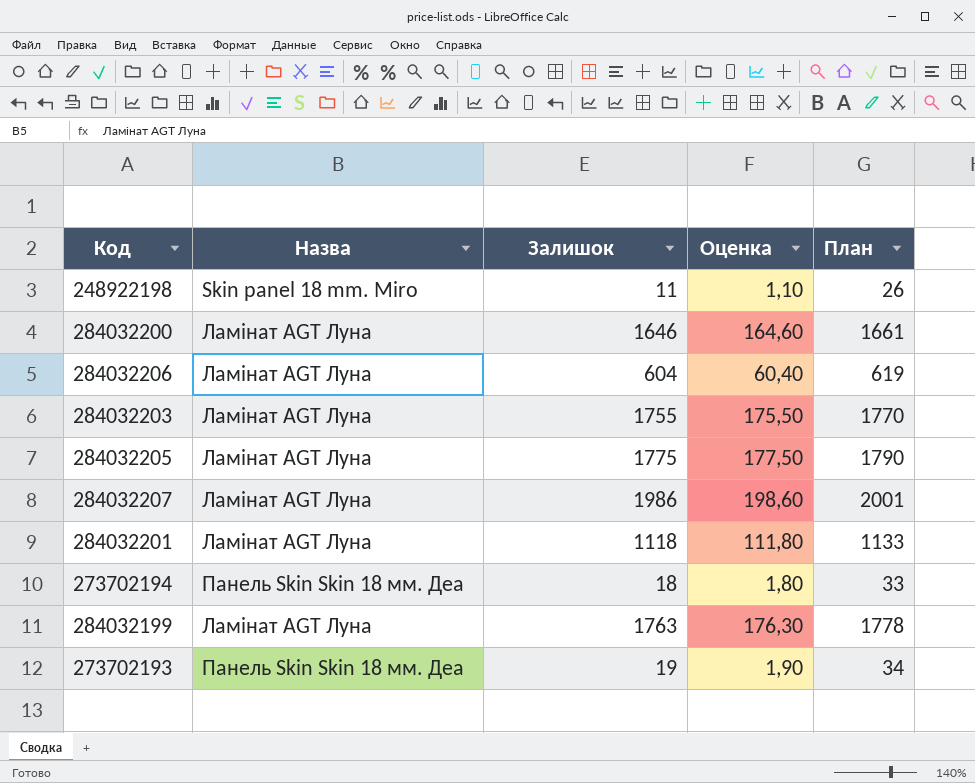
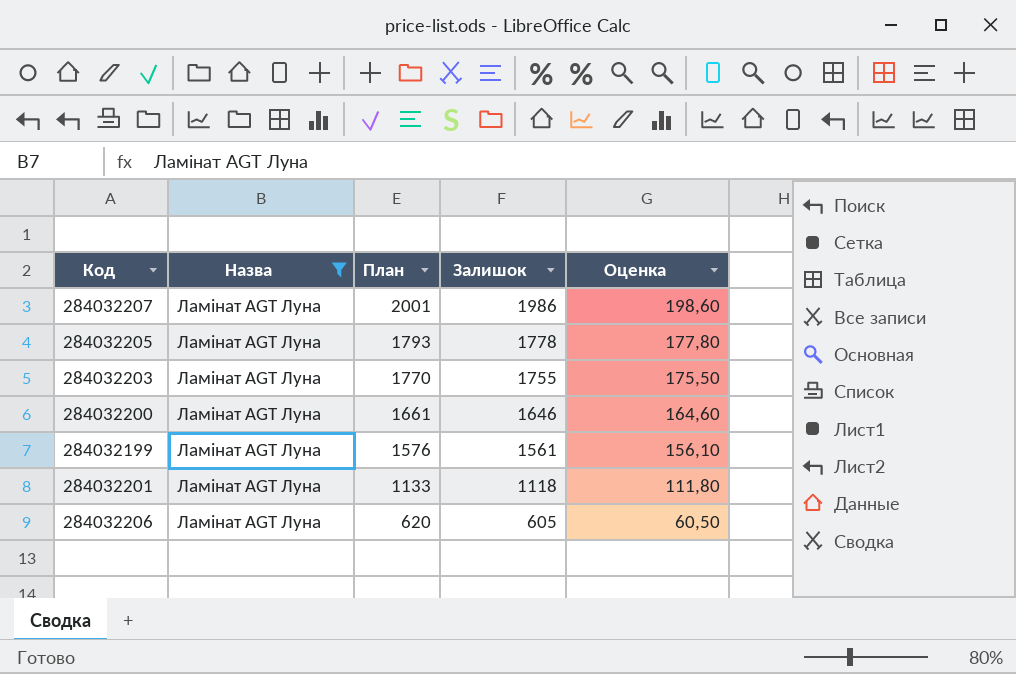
filter: none -> Назва = Ламінат AGT Луна
row order: none -> План descending
column План | position: 5 -> 3
284032205 | План: 1790 -> 1793
284032205 | Залишок: 1775 -> 1778
284032205 | Оценка: 177,50 -> 177,80
284032199 | План: 1778 -> 1576
284032199 | Залишок: 1763 -> 1561
284032199 | Оценка: 176,30 -> 156,10
284032206 | План: 619 -> 620
284032206 | Залишок: 604 -> 605
284032206 | Оценка: 60,40 -> 60,50

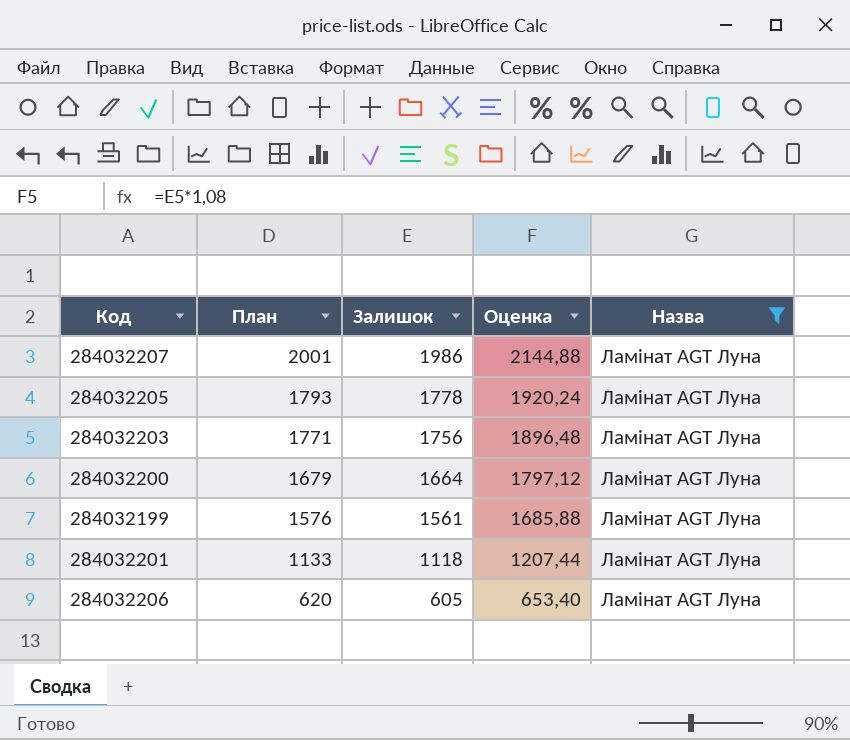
column Оценка | formula: [Залишок] * 0,1 -> [Залишок] * 1,08
column Назва | position: 2 -> 5
284032203 | План: 1770 -> 1771
284032203 | Залишок: 1755 -> 1756
284032200 | План: 1661 -> 1679
284032200 | Залишок: 1646 -> 1664

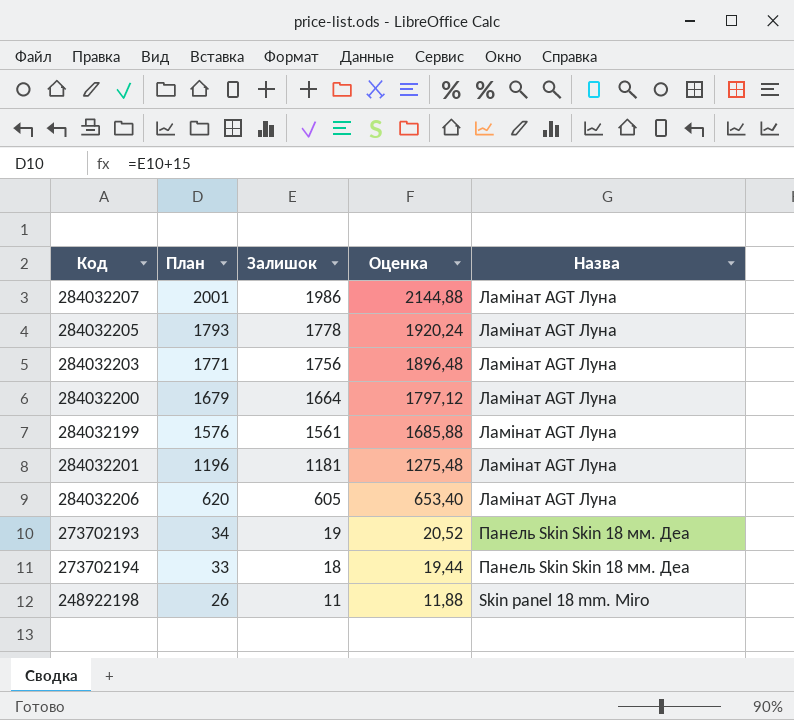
filter: Назва = Ламінат AGT Луна -> none
284032201 | План: 1133 -> 1196
284032201 | Залишок: 1118 -> 1181
284032201 | Оценка: 1207,44 -> 1275,48

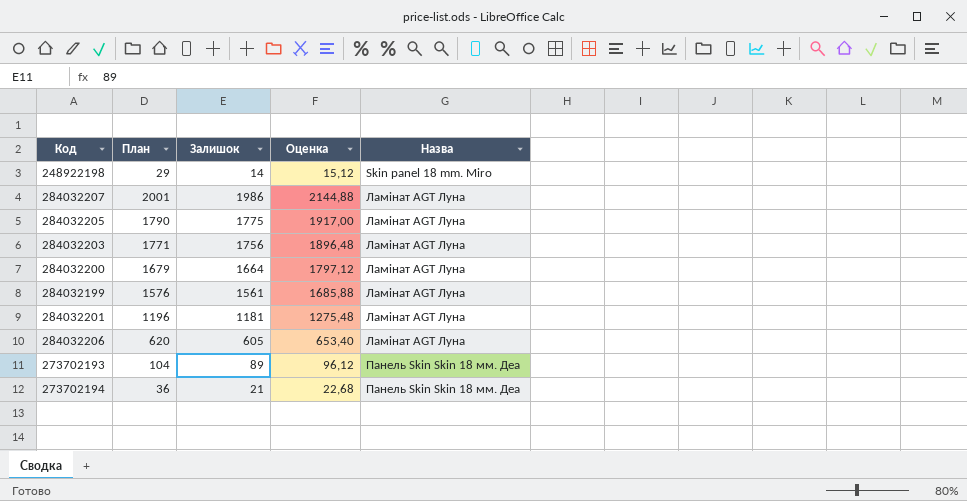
row order: План descending -> Назва ascending
248922198 | План: 26 -> 29
248922198 | Залишок: 11 -> 14
248922198 | Оценка: 11,88 -> 15,12
284032205 | План: 1793 -> 1790
284032205 | Залишок: 1778 -> 1775
284032205 | Оценка: 1920,24 -> 1917,00
273702193 | План: 34 -> 104
273702193 | Залишок: 19 -> 89
273702193 | Оценка: 20,52 -> 96,12
273702194 | План: 33 -> 36
273702194 | Залишок: 18 -> 21
273702194 | Оценка: 19,44 -> 22,68

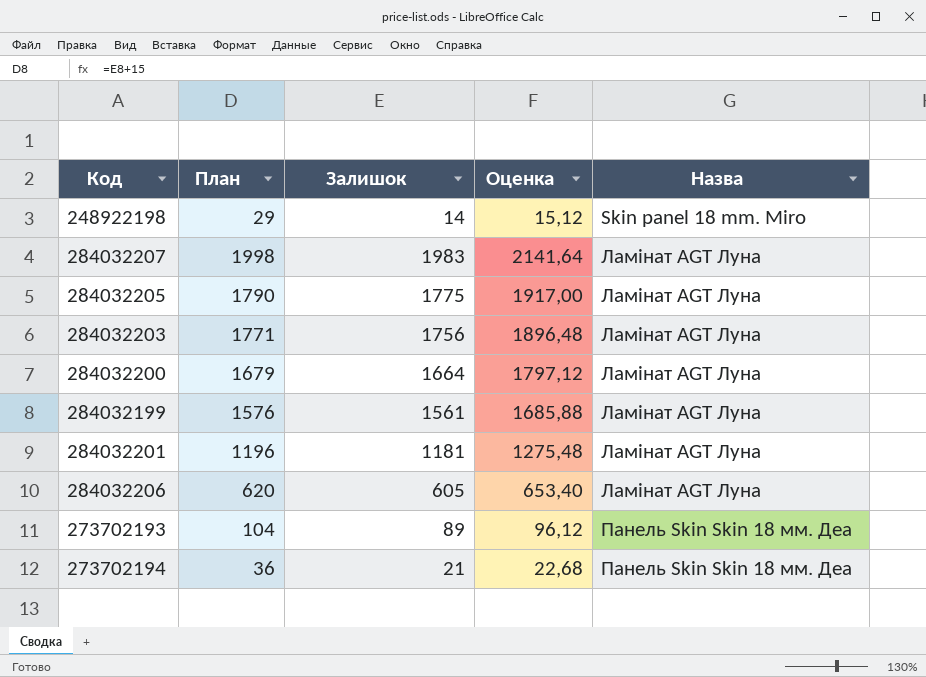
284032207 | План: 2001 -> 1998
284032207 | Залишок: 1986 -> 1983
284032207 | Оценка: 2144,88 -> 2141,64

